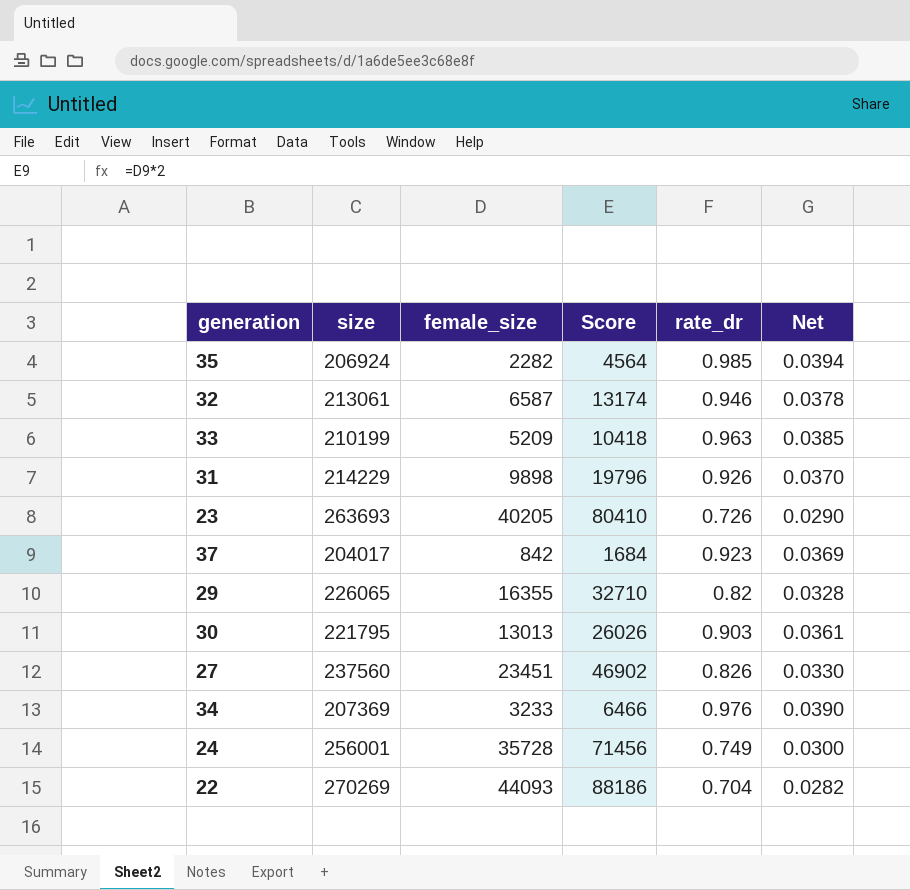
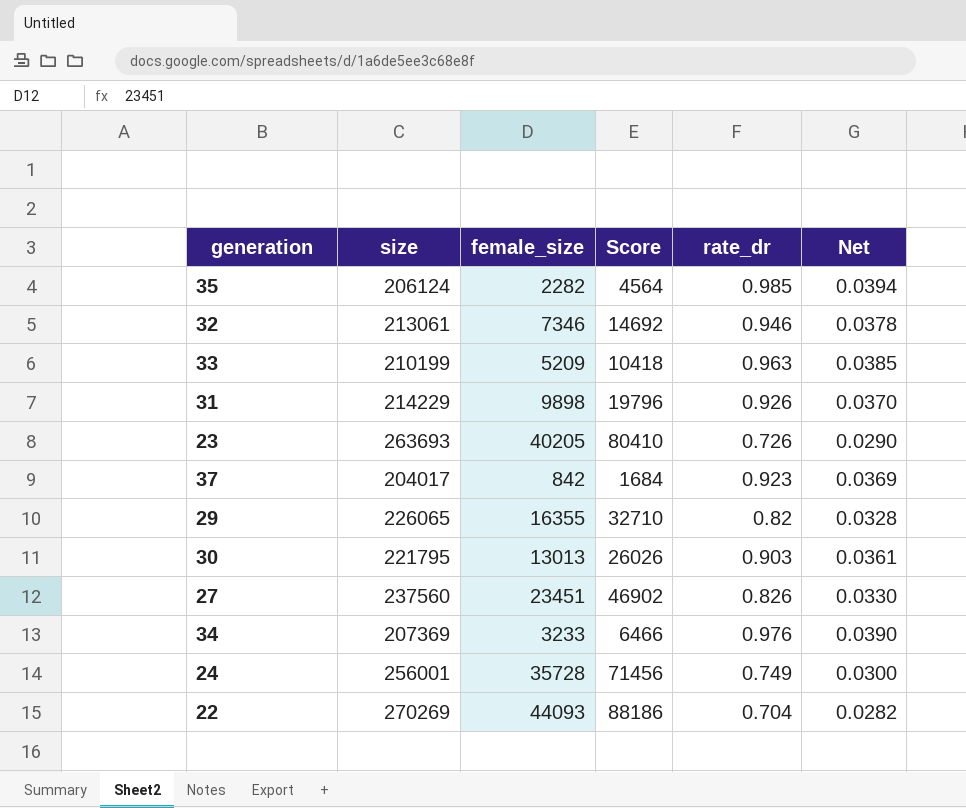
35 | size: 206924 -> 206124
32 | female_size: 6587 -> 7346
32 | Score: 13174 -> 14692

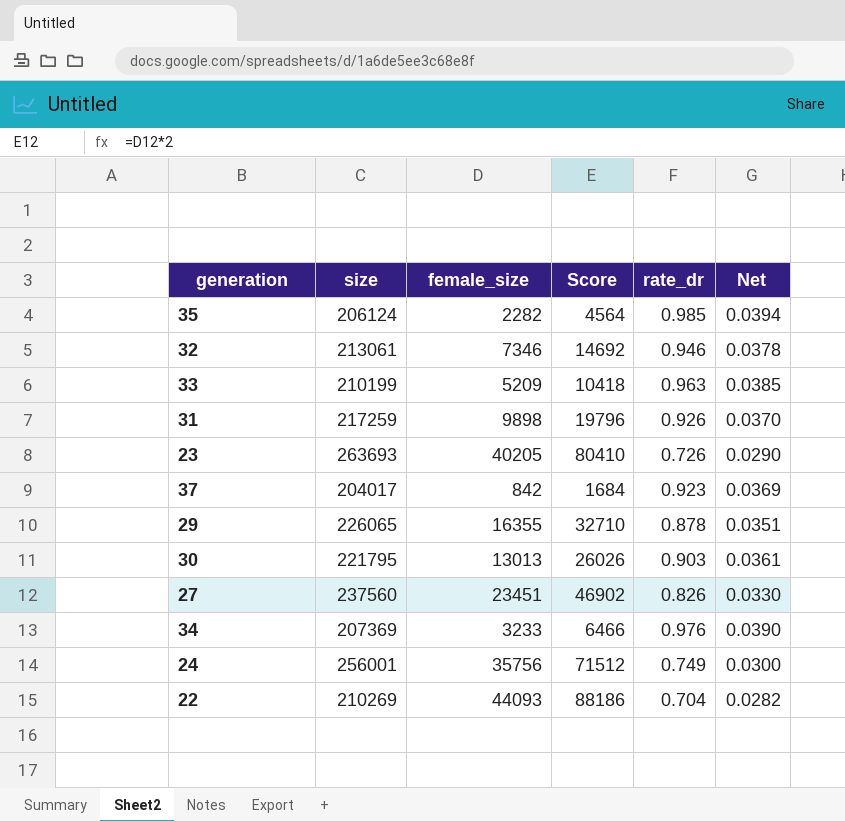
31 | size: 214229 -> 217259
29 | rate_dr: 0.82 -> 0.878
29 | Net: 0.0328 -> 0.0351
24 | female_size: 35728 -> 35756
24 | Score: 71456 -> 71512
22 | size: 270269 -> 210269

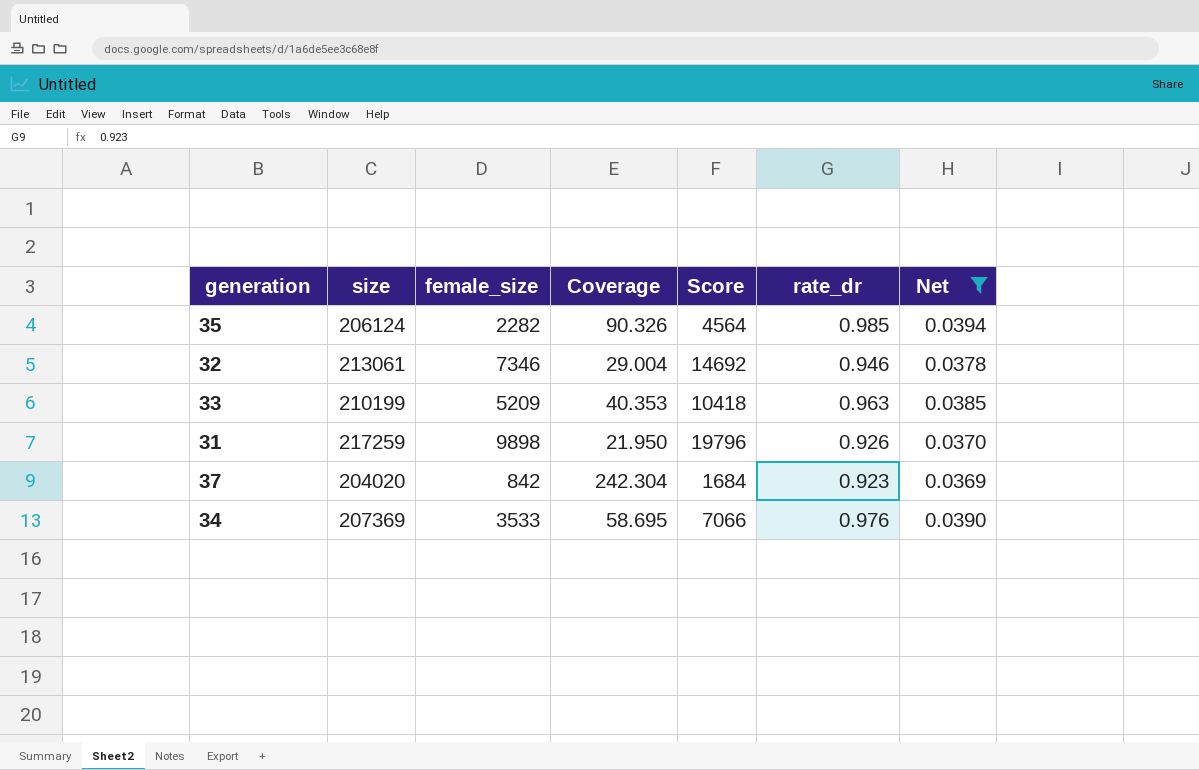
filter: none -> Net >= 0.0369
column Coverage | formula: none -> [size] / [female_size]
37 | size: 204017 -> 204020
34 | female_size: 3233 -> 3533
34 | Score: 6466 -> 7066

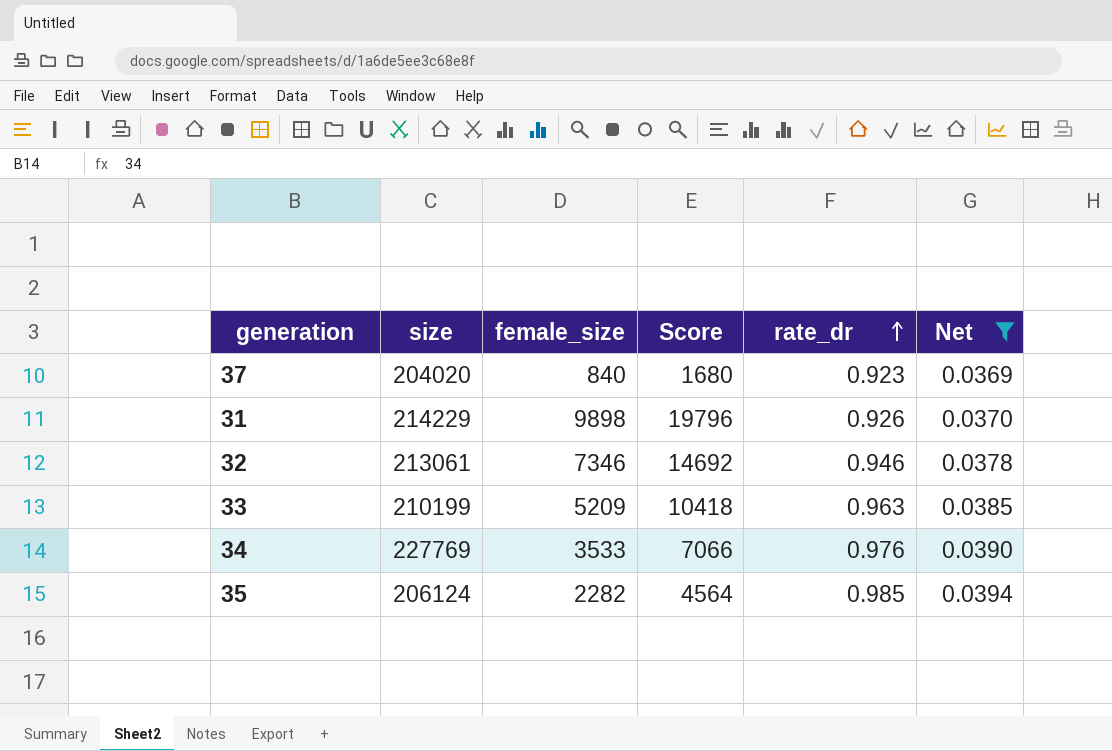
row order: none -> rate_dr ascending
column Coverage | formula: [size] / [female_size] -> none
37 | female_size: 842 -> 840
37 | Score: 1684 -> 1680
31 | size: 217259 -> 214229
34 | size: 207369 -> 227769

